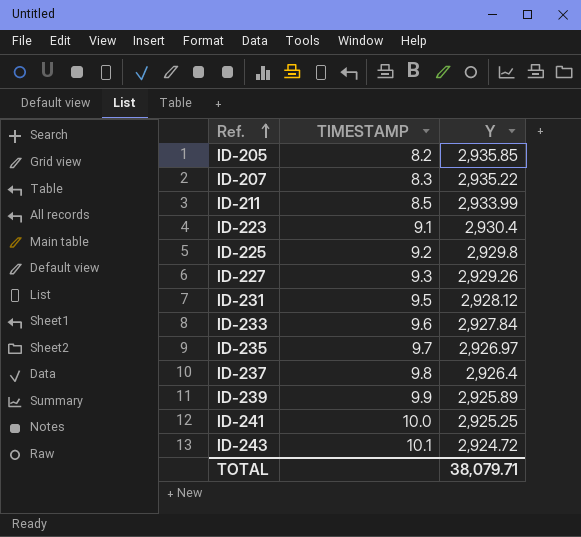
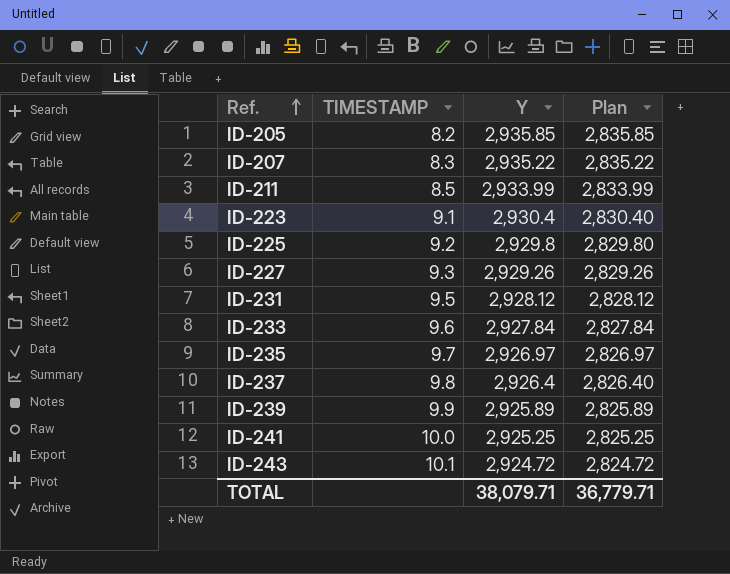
column Plan | formula: none -> [Y] - 100

